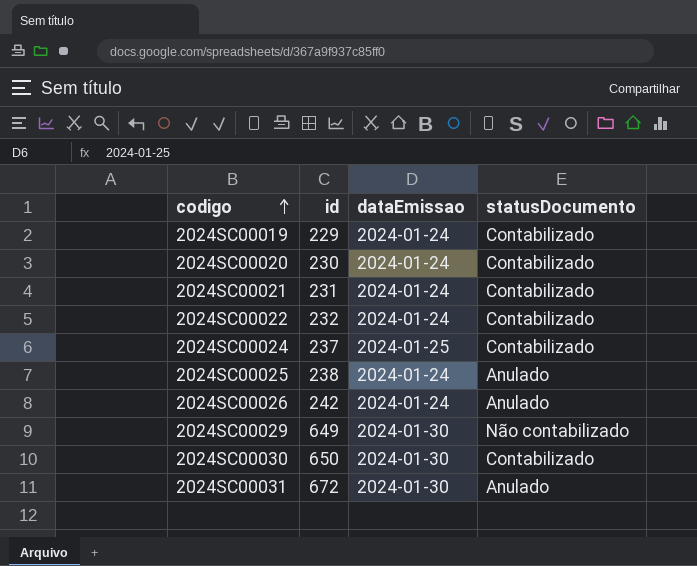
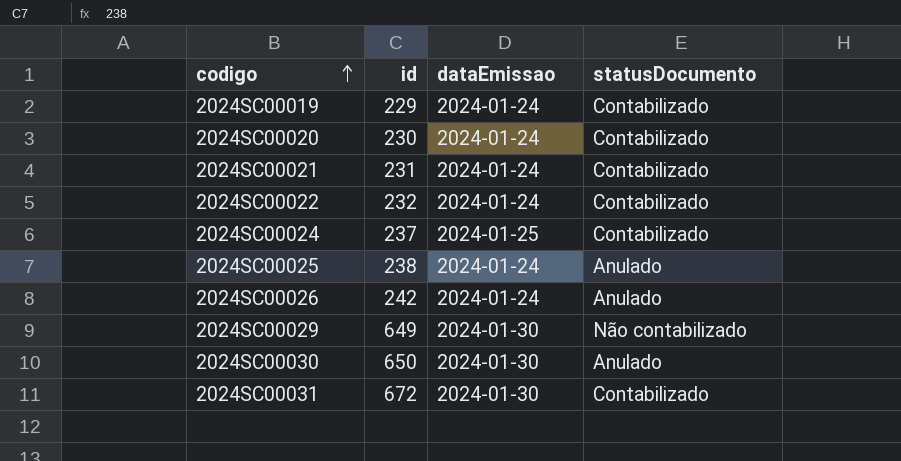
2024SC00030 | statusDocumento: Contabilizado -> Anulado
2024SC00031 | statusDocumento: Anulado -> Contabilizado

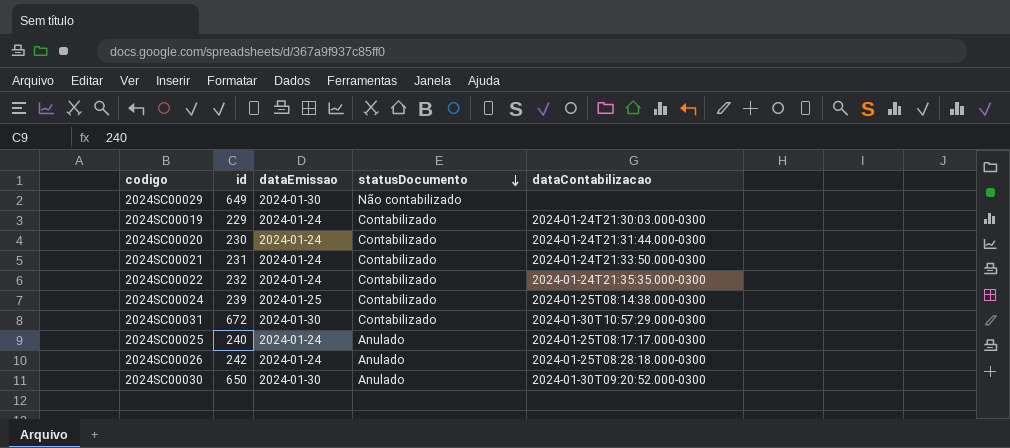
row order: codigo ascending -> statusDocumento descending
column dataContabilizacao | position: none -> 5
2024SC00024 | id: 237 -> 239
2024SC00025 | id: 238 -> 240

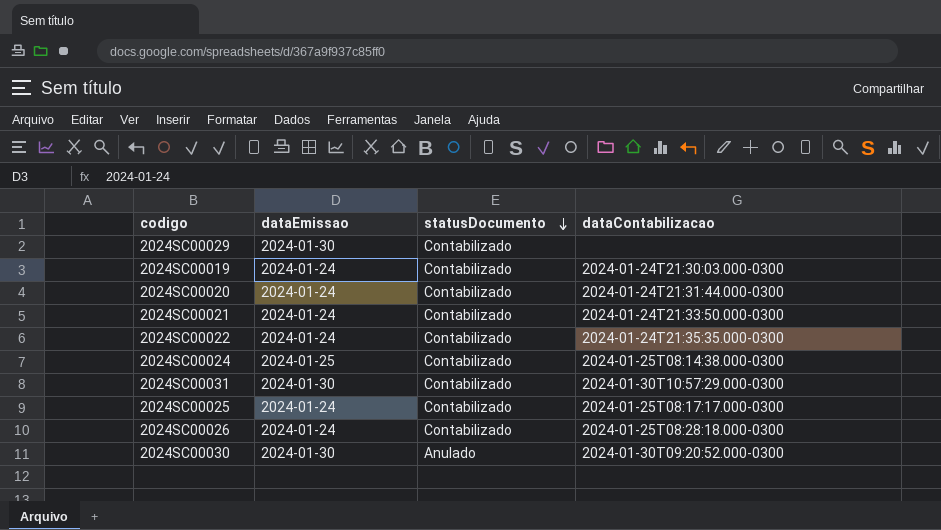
column id | position: 2 -> none
2024SC00029 | statusDocumento: Não contabilizado -> Contabilizado
2024SC00025 | statusDocumento: Anulado -> Contabilizado
2024SC00026 | statusDocumento: Anulado -> Contabilizado

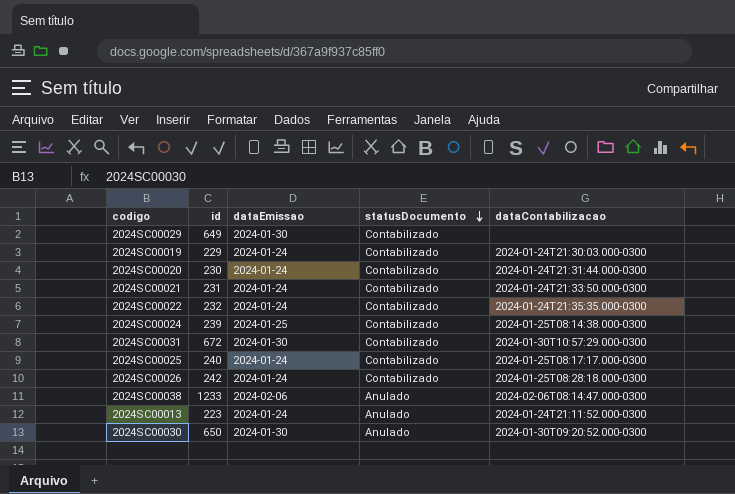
column id | position: none -> 2
row 2024SC00038: none -> 1233 | 2024-02-06 | Anulado | 2024-02-06T08:14:47.000-0300
row 2024SC00013: none -> 223 | 2024-01-24 | Anulado | 2024-01-24T21:11:52.000-0300

